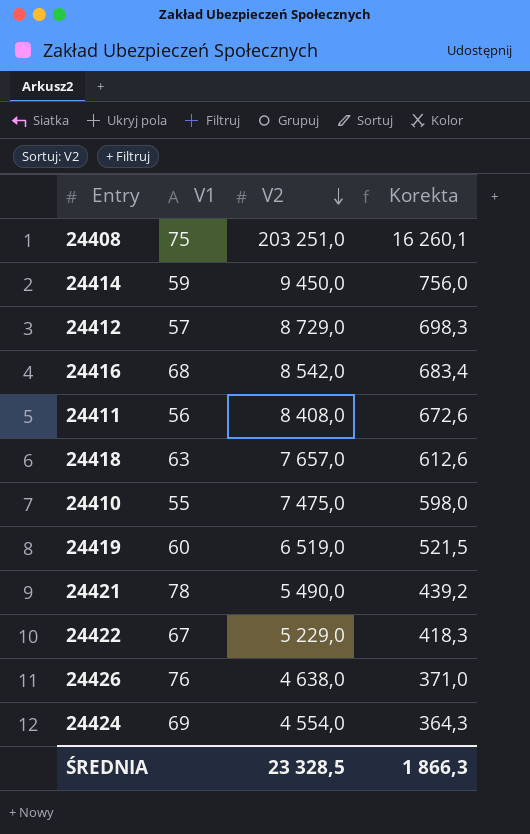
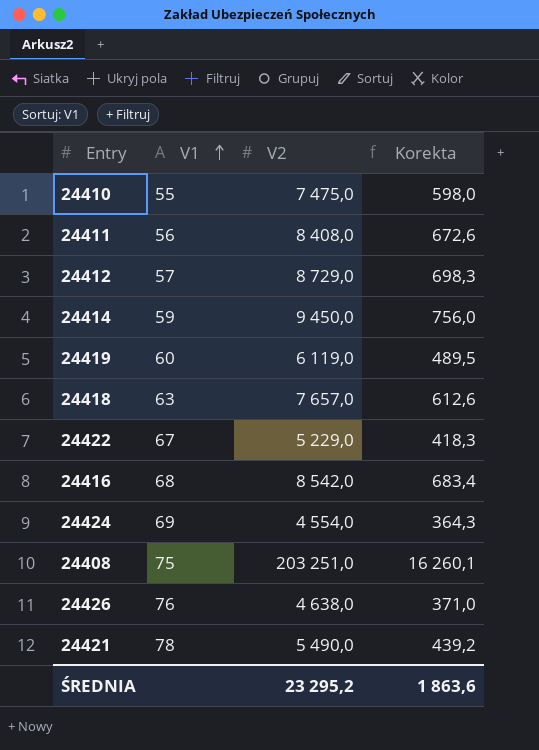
row order: V2 descending -> V1 ascending
24419 | V2: 6 519,0 -> 6 119,0
24419 | Korekta: 521,5 -> 489,5
ŚREDNIA | V2: 23 328,5 -> 23 295,2
ŚREDNIA | Korekta: 1 866,3 -> 1 863,6

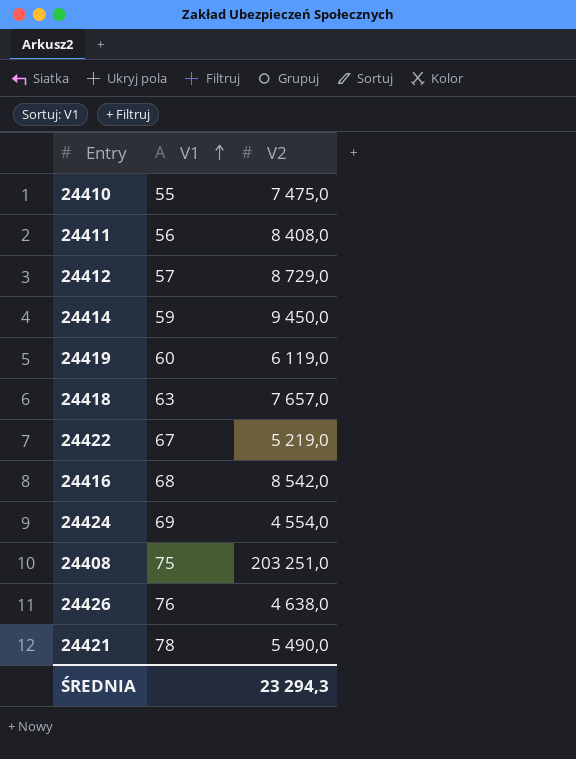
column Korekta | formula: [V2] * 0,08 -> none
24422 | V2: 5 229,0 -> 5 219,0
ŚREDNIA | V2: 23 295,2 -> 23 294,3

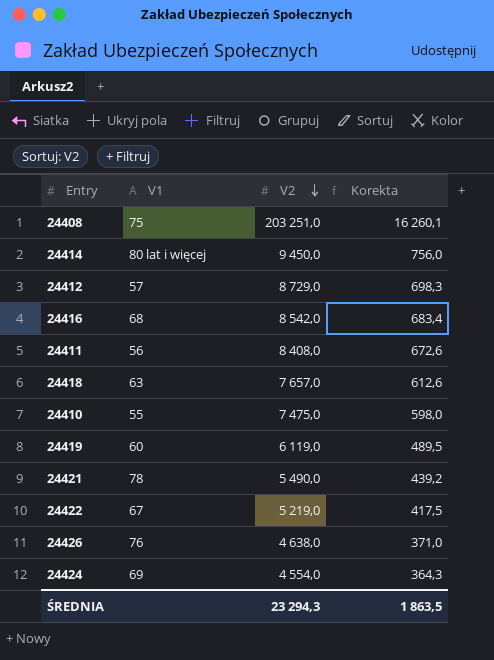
row order: V1 ascending -> V2 descending
column Korekta | formula: none -> [V2] * 0,08
24414 | V1: 59 -> 80 lat i więcej

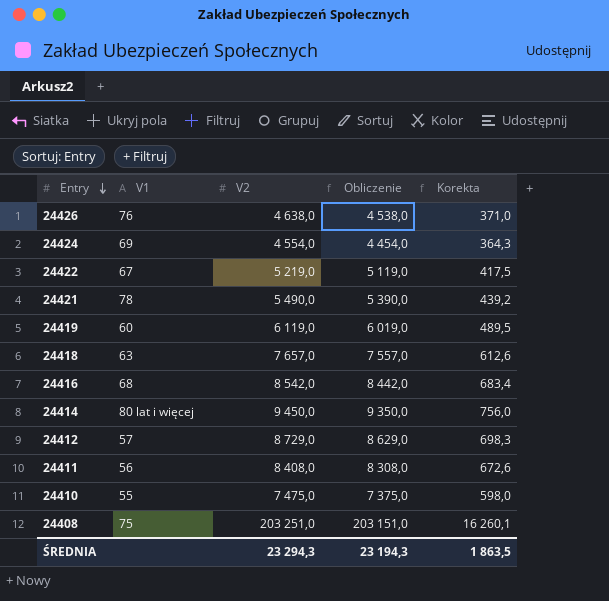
row order: V2 descending -> Entry descending
column Obliczenie | formula: none -> [V2] - 100

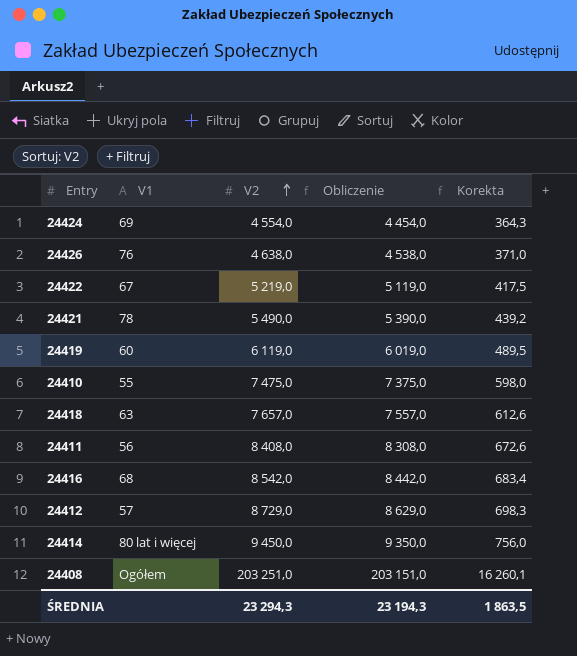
row order: Entry descending -> V2 ascending
24408 | V1: 75 -> Ogółem

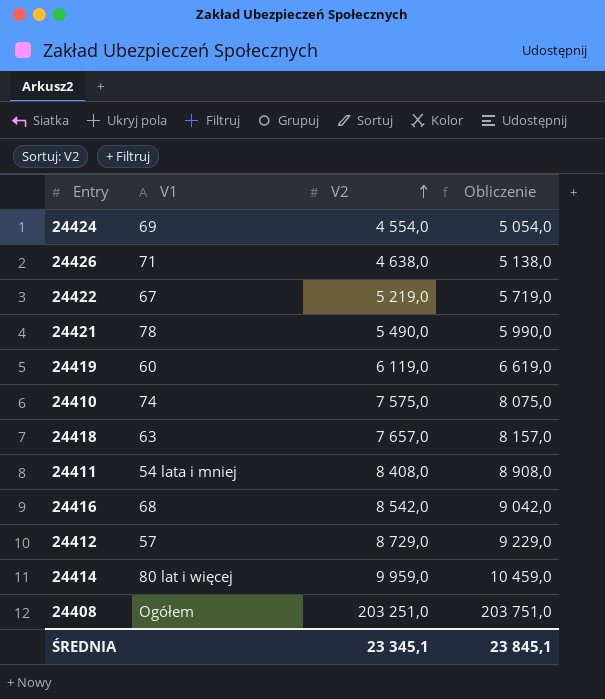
column Korekta | formula: [V2] * 0,08 -> none
column Obliczenie | formula: [V2] - 100 -> [V2] + 500
24426 | V1: 76 -> 71
24410 | V1: 55 -> 74
24410 | V2: 7 475,0 -> 7 575,0
24411 | V1: 56 -> 54 lata i mniej
24414 | V2: 9 450,0 -> 9 959,0
ŚREDNIA | V2: 23 294,3 -> 23 345,1
ŚREDNIA | Obliczenie: 23 194,3 -> 23 845,1

